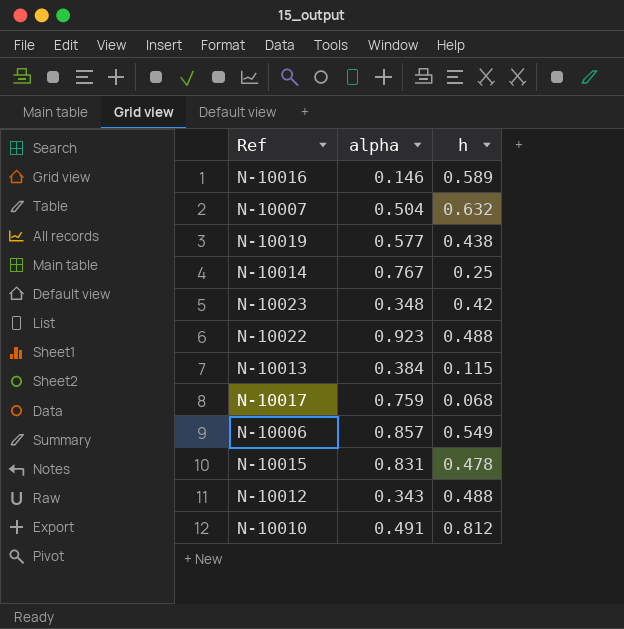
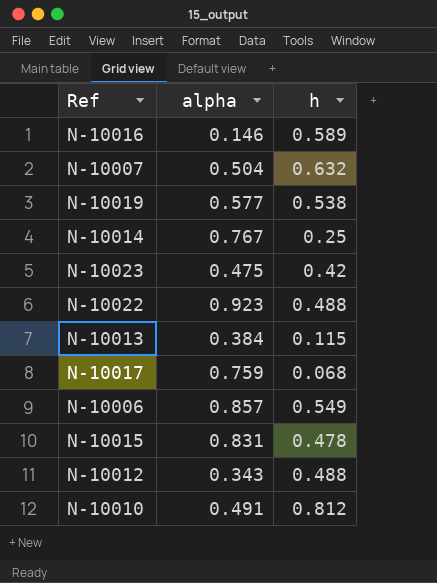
N-10019 | h: 0.438 -> 0.538
N-10023 | alpha: 0.348 -> 0.475

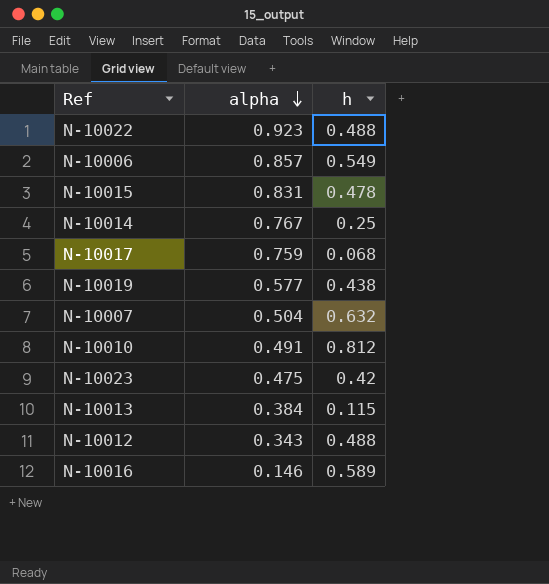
row order: none -> alpha descending
N-10019 | h: 0.538 -> 0.438

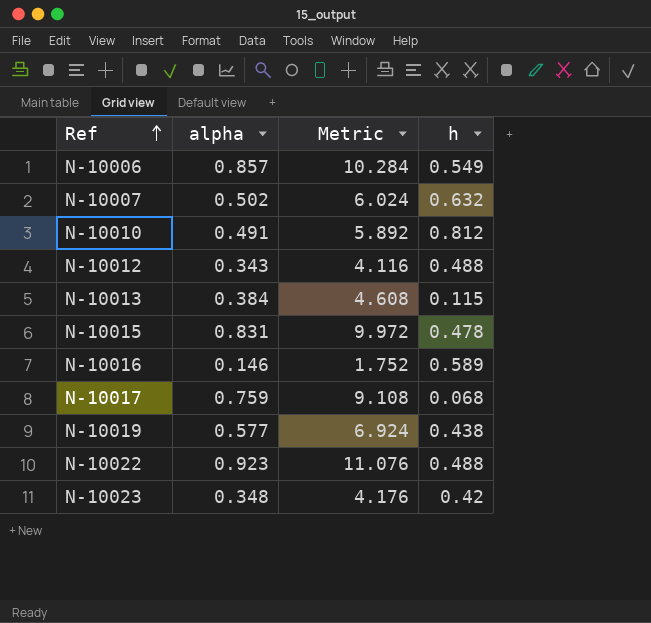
row order: alpha descending -> Ref ascending
column Metric | formula: none -> [alpha] * 12
row N-10014: 0.767 | 0.25 -> none
N-10007 | alpha: 0.504 -> 0.502
N-10023 | alpha: 0.475 -> 0.348

